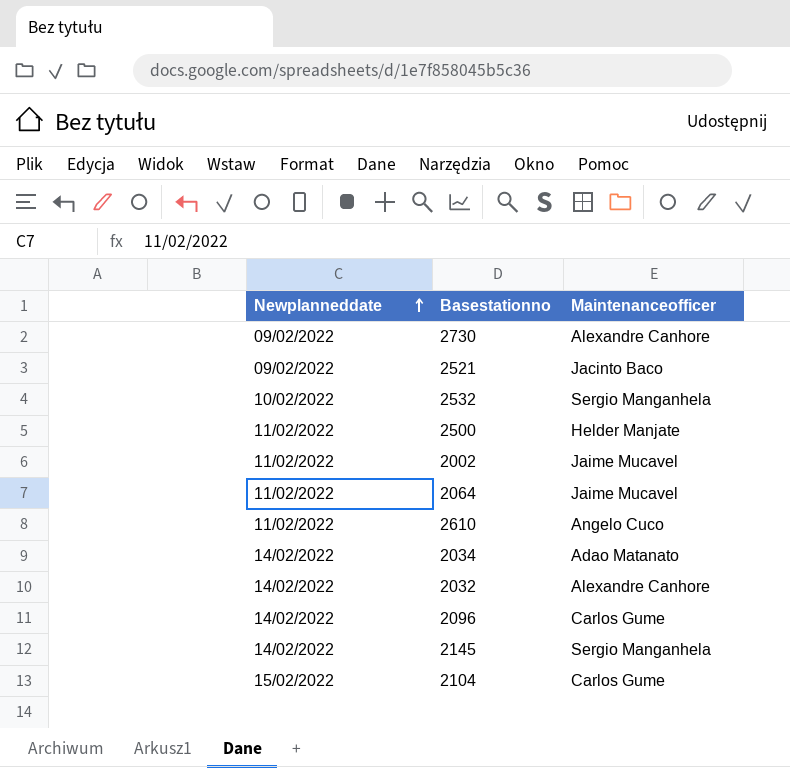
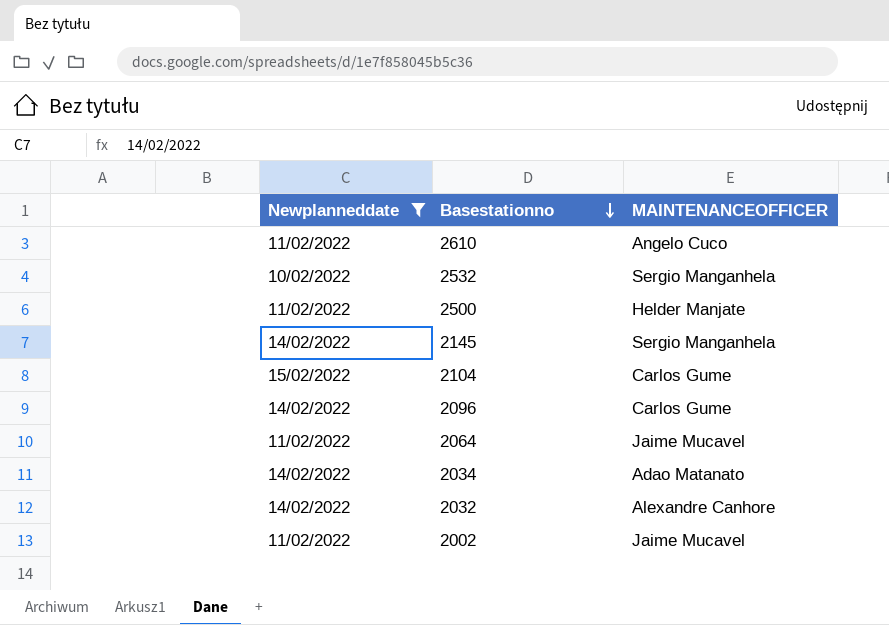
filter: none -> Newplanneddate != 09/02/2022
row order: Newplanneddate ascending -> Basestationno descending
column name: Maintenanceofficer -> MAINTENANCEOFFICER

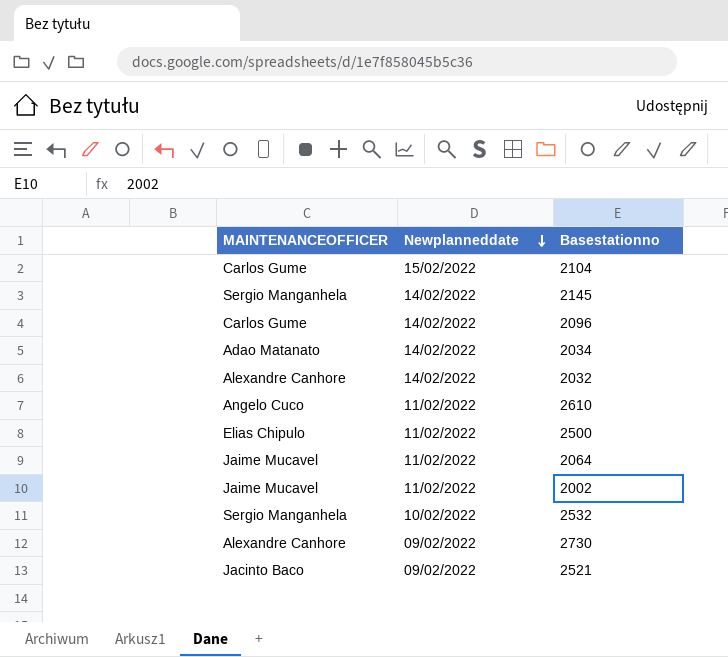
filter: Newplanneddate != 09/02/2022 -> none
row order: Basestationno descending -> Newplanneddate descending
column MAINTENANCEOFFICER | position: 3 -> 1
2500 | MAINTENANCEOFFICER: Helder Manjate -> Elias Chipulo

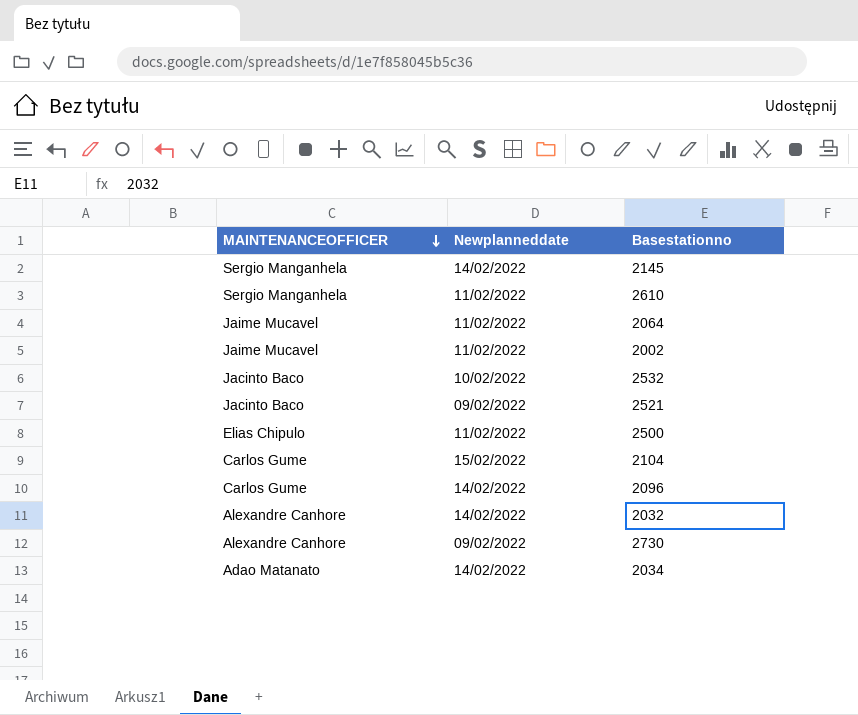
row order: Newplanneddate descending -> MAINTENANCEOFFICER descending
2610 | MAINTENANCEOFFICER: Angelo Cuco -> Sergio Manganhela
2532 | MAINTENANCEOFFICER: Sergio Manganhela -> Jacinto Baco

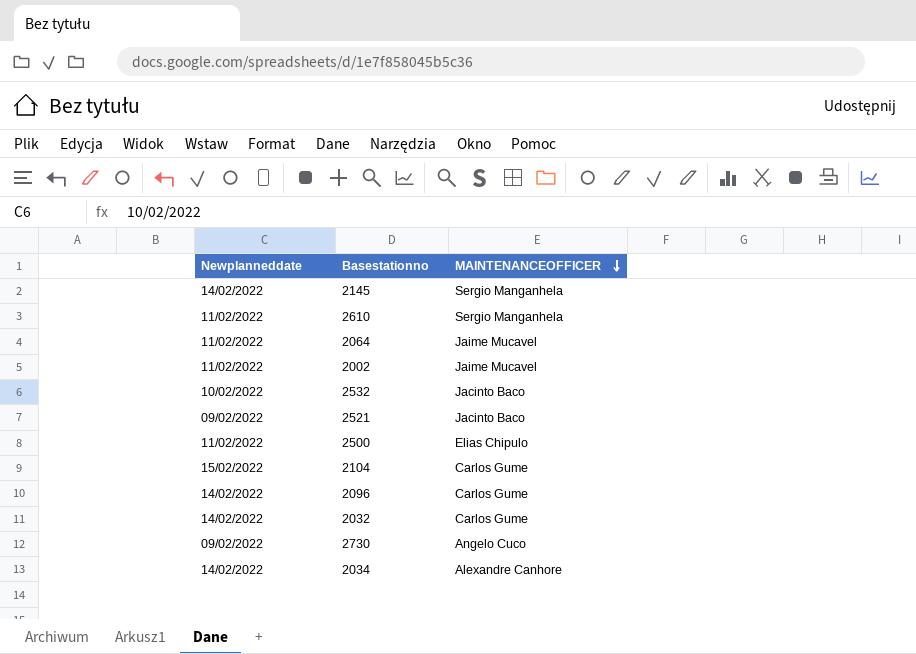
column MAINTENANCEOFFICER | position: 1 -> 3
2032 | MAINTENANCEOFFICER: Alexandre Canhore -> Carlos Gume
2730 | MAINTENANCEOFFICER: Alexandre Canhore -> Angelo Cuco
2034 | MAINTENANCEOFFICER: Adao Matanato -> Alexandre Canhore

